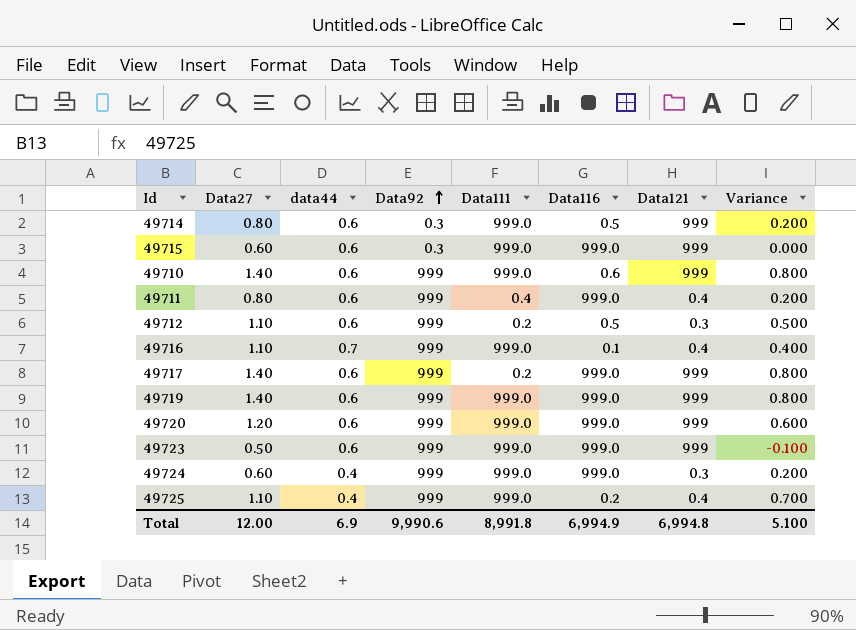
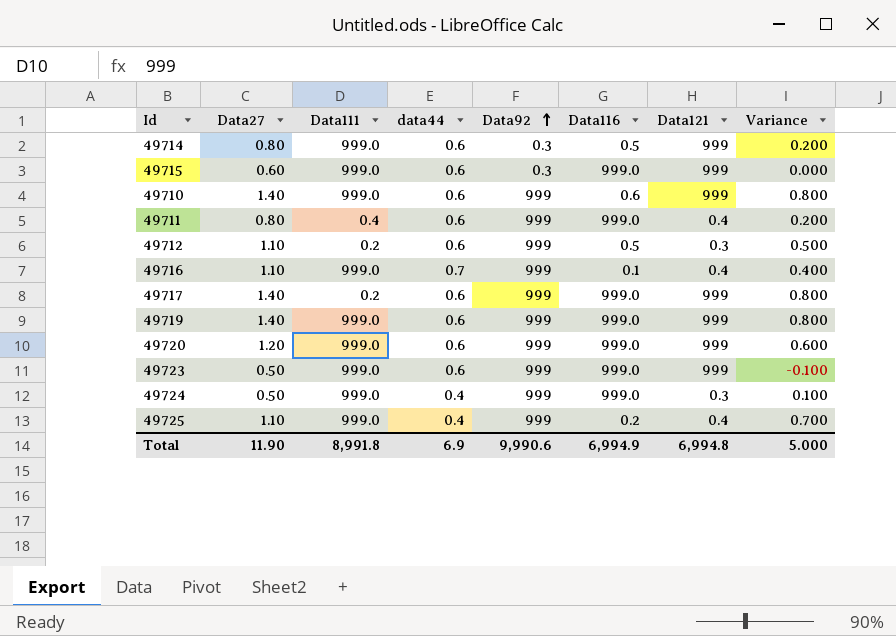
column Data111 | position: 5 -> 3
49724 | Data27: 0.60 -> 0.50
49724 | Variance: 0.200 -> 0.100
Total | Data27: 12.00 -> 11.90
Total | Variance: 5.100 -> 5.000

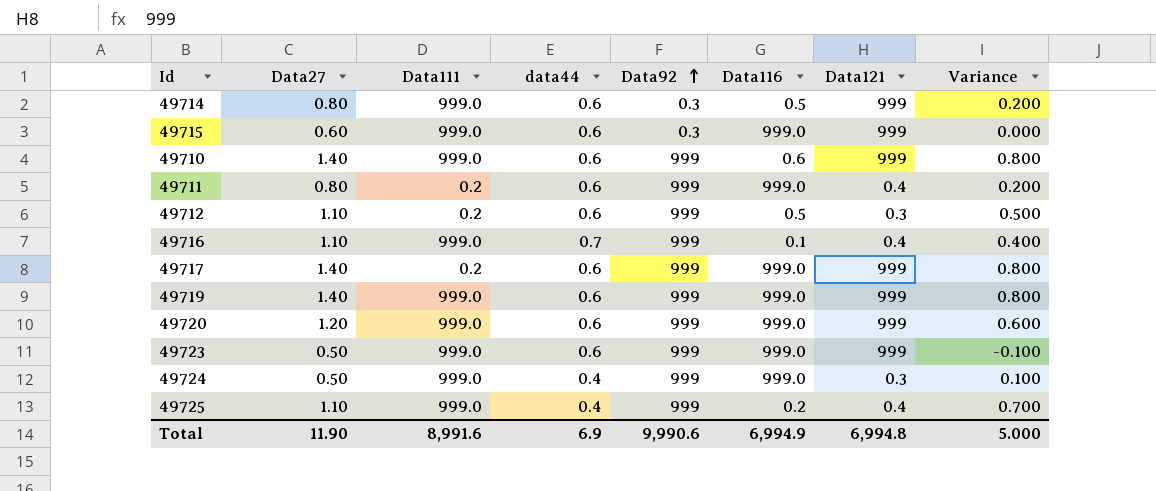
49711 | Data111: 0.4 -> 0.2
Total | Data111: 8,991.8 -> 8,991.6

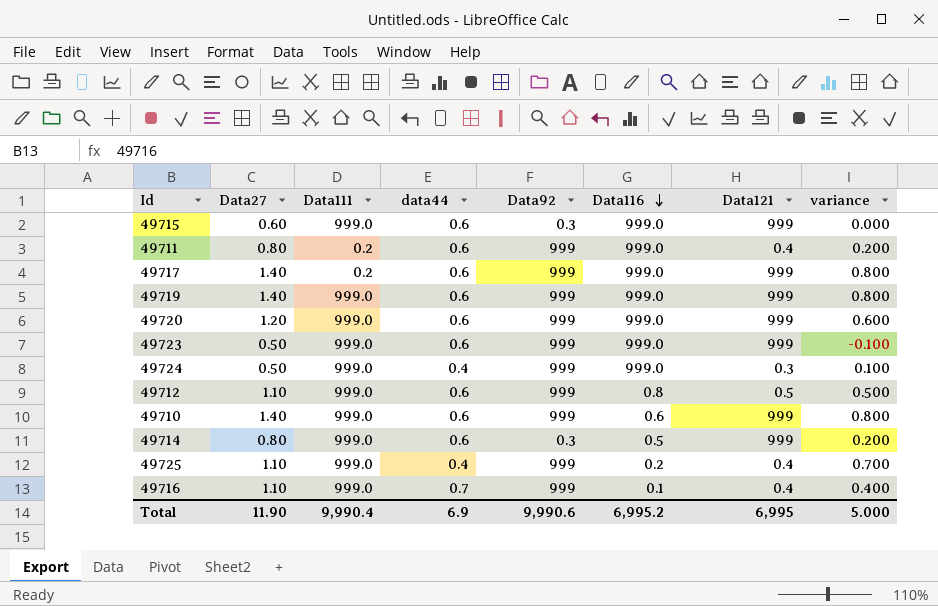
row order: Data92 ascending -> Data116 descending
column name: Variance -> variance
49712 | Data111: 0.2 -> 999.0
49712 | Data116: 0.5 -> 0.8
49712 | Data121: 0.3 -> 0.5
Total | Data111: 8,991.6 -> 9,990.4
Total | Data116: 6,994.9 -> 6,995.2
Total | Data121: 6,994.8 -> 6,995

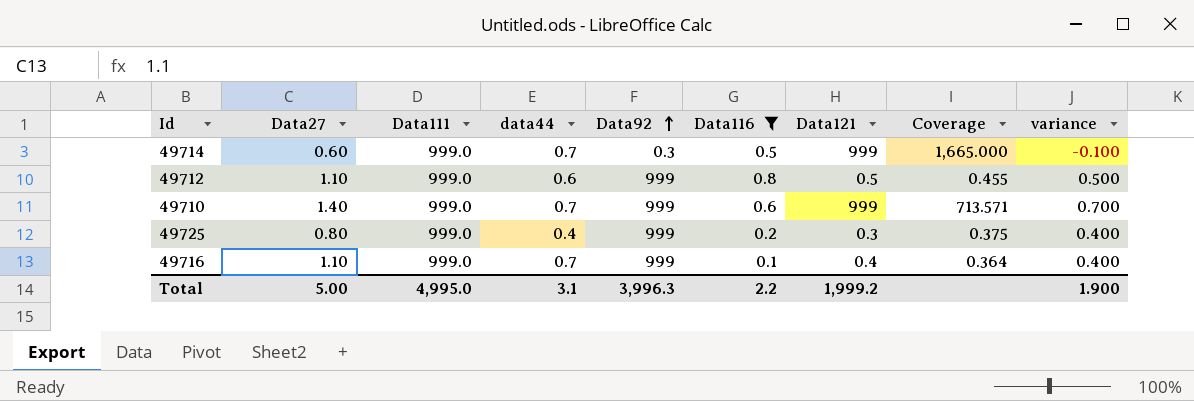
filter: none -> Data116 != 999.0
row order: Data116 descending -> Data92 ascending
column Coverage | formula: none -> [Data121] / [Data27]
49714 | Data27: 0.80 -> 0.60
49714 | data44: 0.6 -> 0.7
49714 | variance: 0.200 -> -0.100
49710 | data44: 0.6 -> 0.7
49710 | variance: 0.800 -> 0.700
49725 | Data27: 1.10 -> 0.80
49725 | Data121: 0.4 -> 0.3
49725 | variance: 0.700 -> 0.400
Total | Data27: 11.90 -> 5.00
Total | Data111: 9,990.4 -> 4,995.0
Total | data44: 6.9 -> 3.1
Total | Data92: 9,990.6 -> 3,996.3
Total | Data116: 6,995.2 -> 2.2
Total | Data121: 6,995 -> 1,999.2
Total | variance: 5.000 -> 1.900

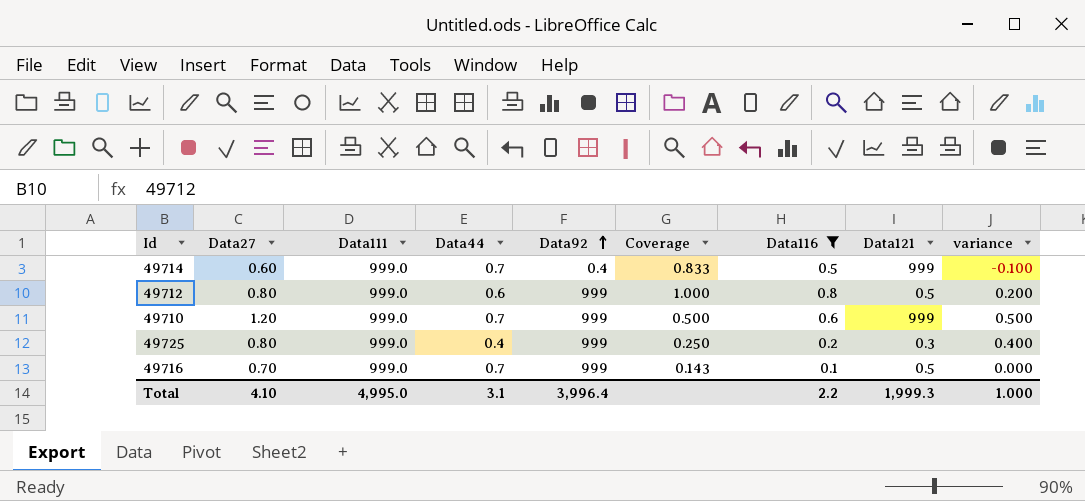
column name: data44 -> Data44
column Coverage | formula: [Data121] / [Data27] -> [Data116] / [Data27]
column Coverage | position: 8 -> 6
49714 | Data92: 0.3 -> 0.4
49712 | Data27: 1.10 -> 0.80
49712 | variance: 0.500 -> 0.200
49710 | Data27: 1.40 -> 1.20
49710 | variance: 0.700 -> 0.500
49716 | Data27: 1.10 -> 0.70
49716 | Data121: 0.4 -> 0.5
49716 | variance: 0.400 -> 0.000
Total | Data27: 5.00 -> 4.10
Total | Data92: 3,996.3 -> 3,996.4
Total | Data121: 1,999.2 -> 1,999.3
Total | variance: 1.900 -> 1.000

